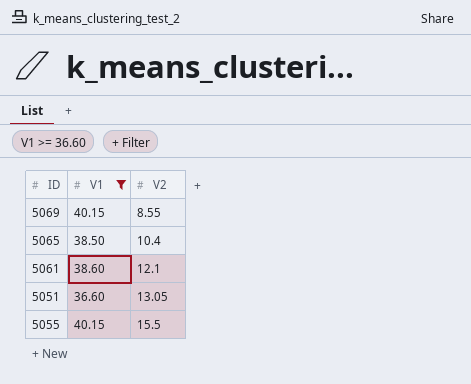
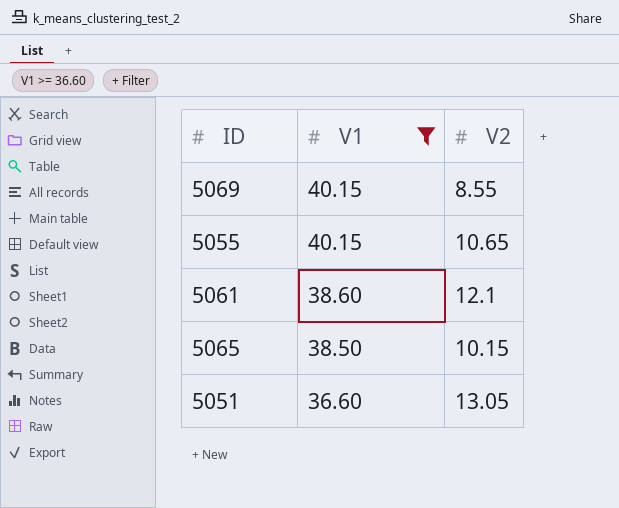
row order: V2 ascending -> V1 descending
5055 | V2: 15.5 -> 10.65
5065 | V2: 10.4 -> 10.15

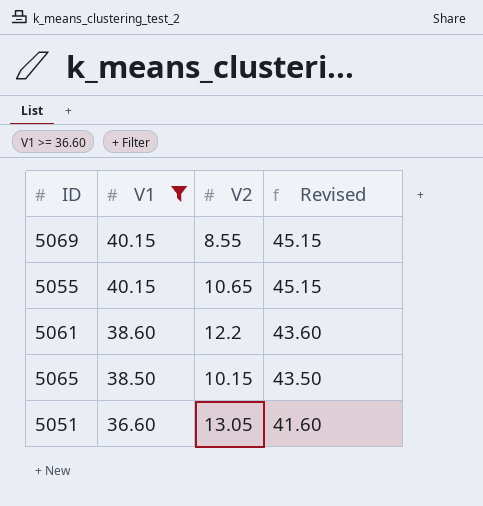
column Revised | formula: none -> [V1] + 5
5061 | V2: 12.1 -> 12.2

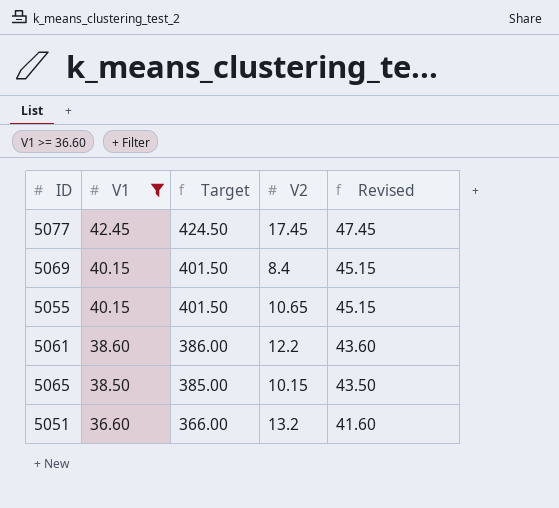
column Target | formula: none -> [V1] * 10
row 5077: none -> 42.45 | 424.50 | 17.45 | 47.45
5069 | V2: 8.55 -> 8.4
5051 | V2: 13.05 -> 13.2

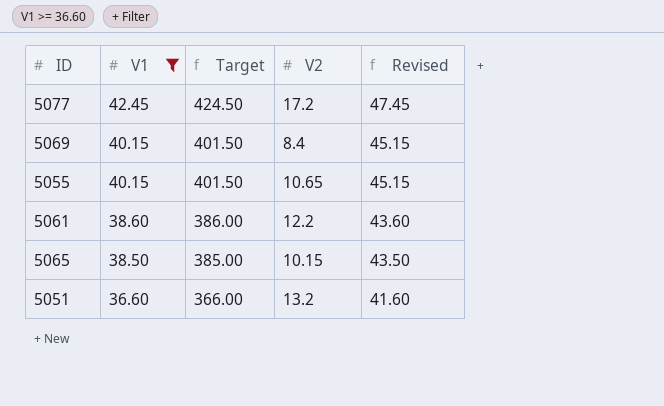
5077 | V2: 17.45 -> 17.2

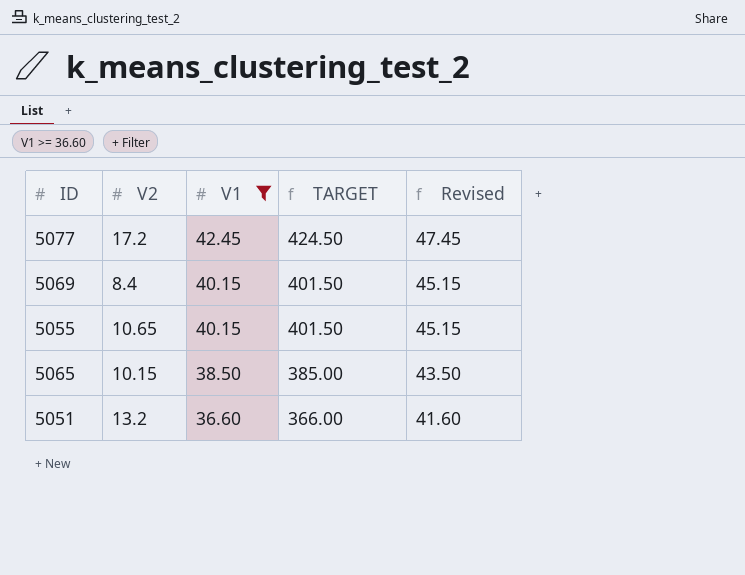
column V2 | position: 4 -> 2
column name: Target -> TARGET
row 5061: 38.60 | 386.00 | 12.2 | 43.60 -> none

